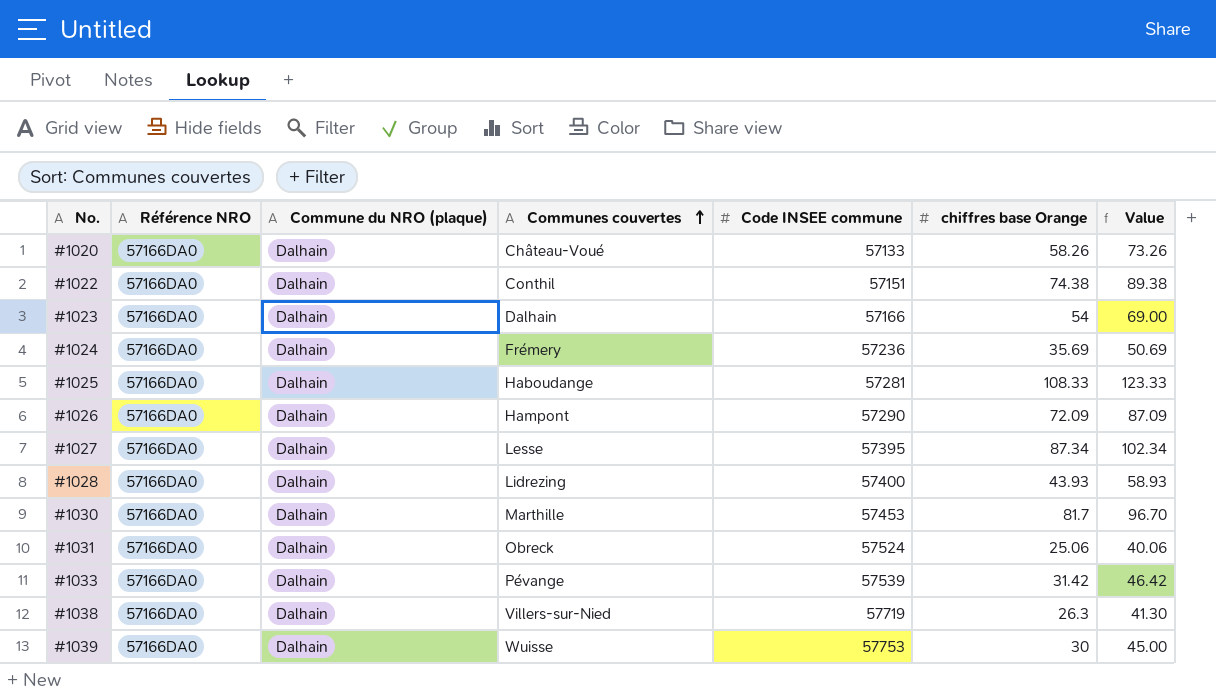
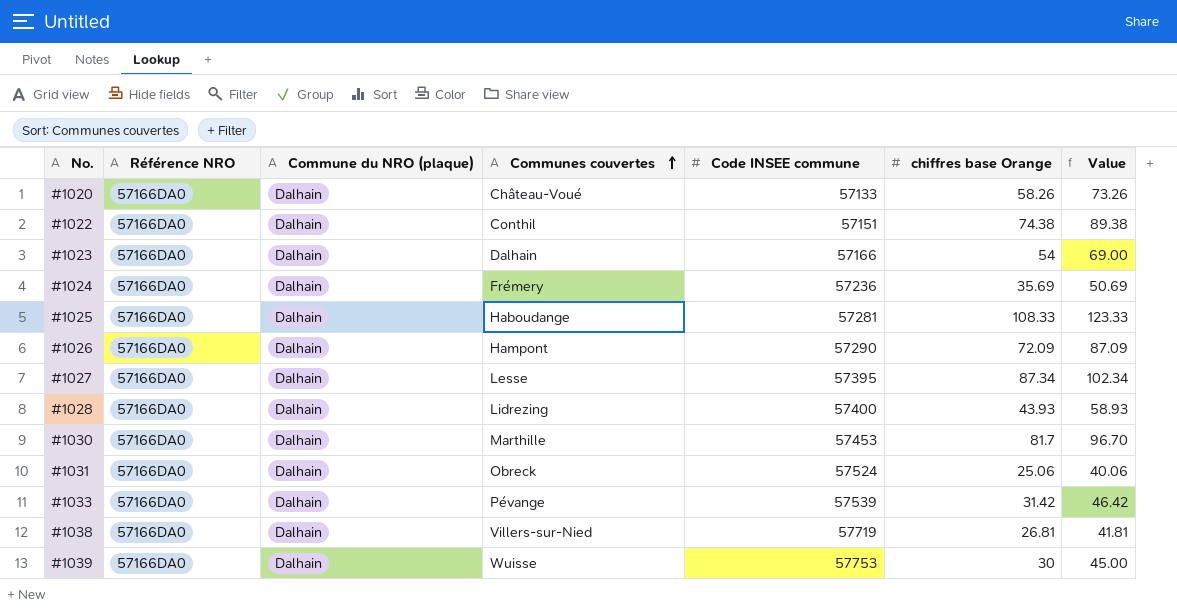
#1038 | chiffres base Orange: 26.3 -> 26.81
#1038 | Value: 41.30 -> 41.81

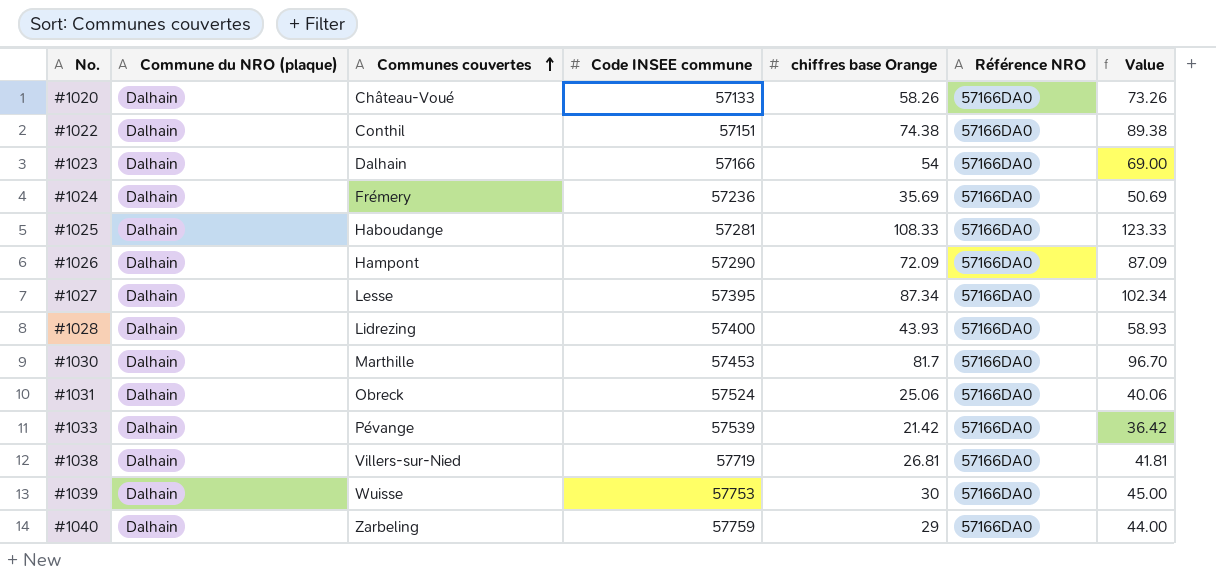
column Référence NRO | position: 2 -> 6
#1033 | chiffres base Orange: 31.42 -> 21.42
#1033 | Value: 46.42 -> 36.42
row #1040: none -> Dalhain | Zarbeling | 57759 | 29 | 57166DA0 | 44.00

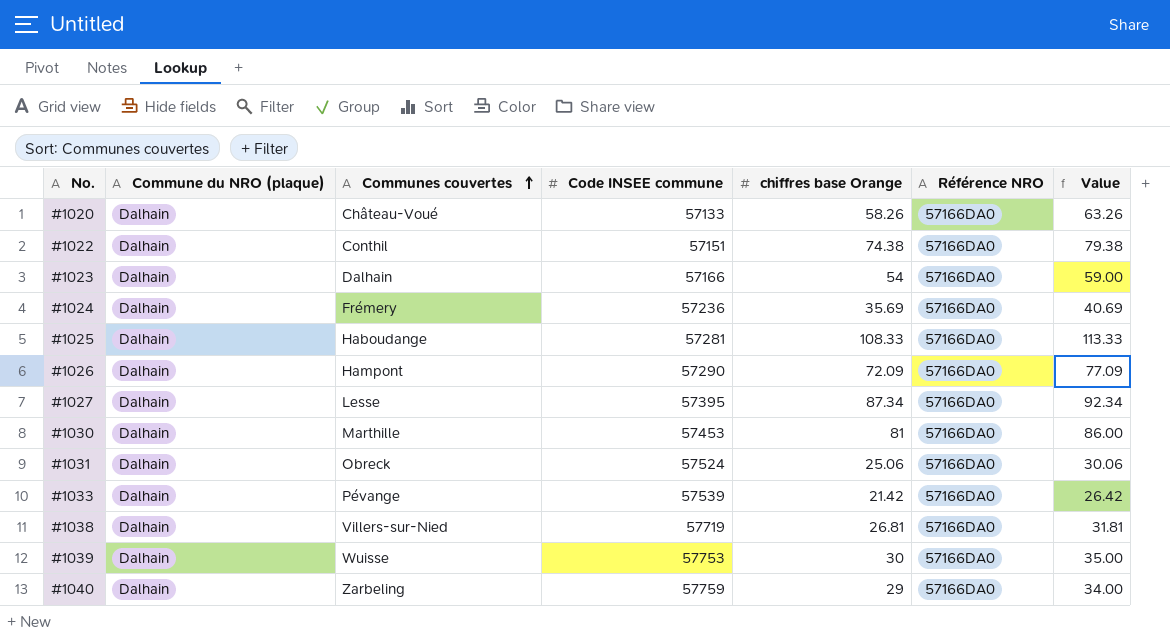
column Value | formula: [chiffres base Orange] + 15 -> [chiffres base Orange] + 5
row #1028: Dalhain | Lidrezing | 57400 | 43.93 | 57166DA0 | 58.93 -> none
#1030 | chiffres base Orange: 81.7 -> 81

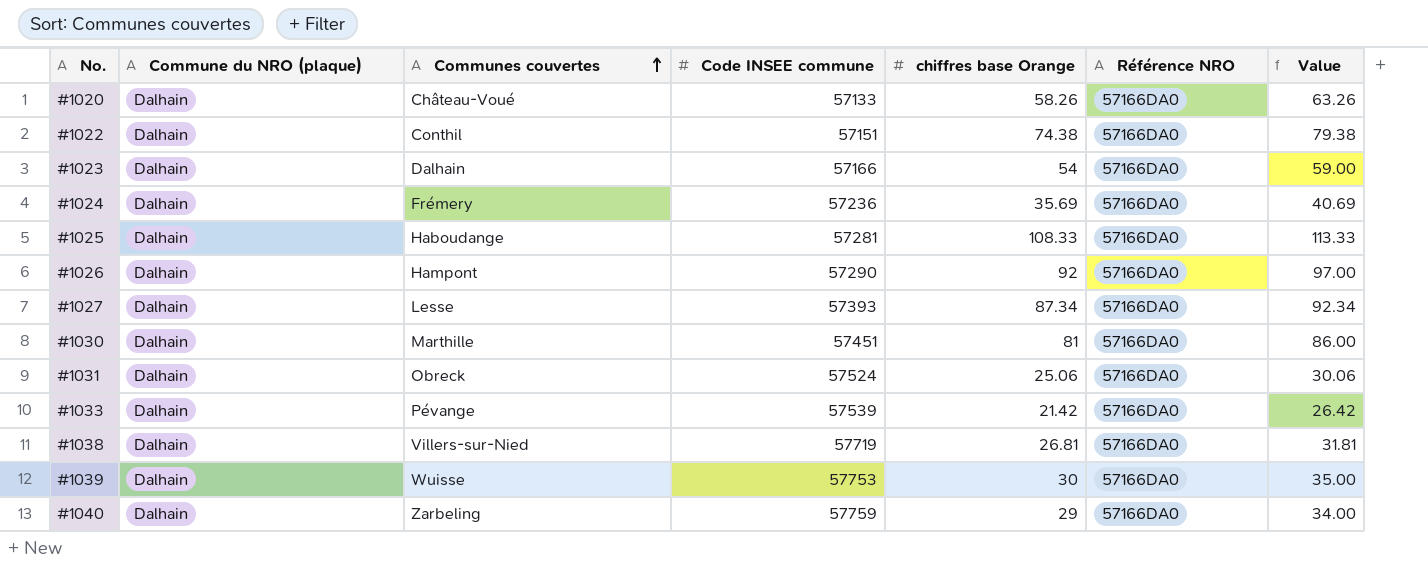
#1026 | chiffres base Orange: 72.09 -> 92
#1026 | Value: 77.09 -> 97.00
#1027 | Code INSEE commune: 57395 -> 57393
#1030 | Code INSEE commune: 57453 -> 57451

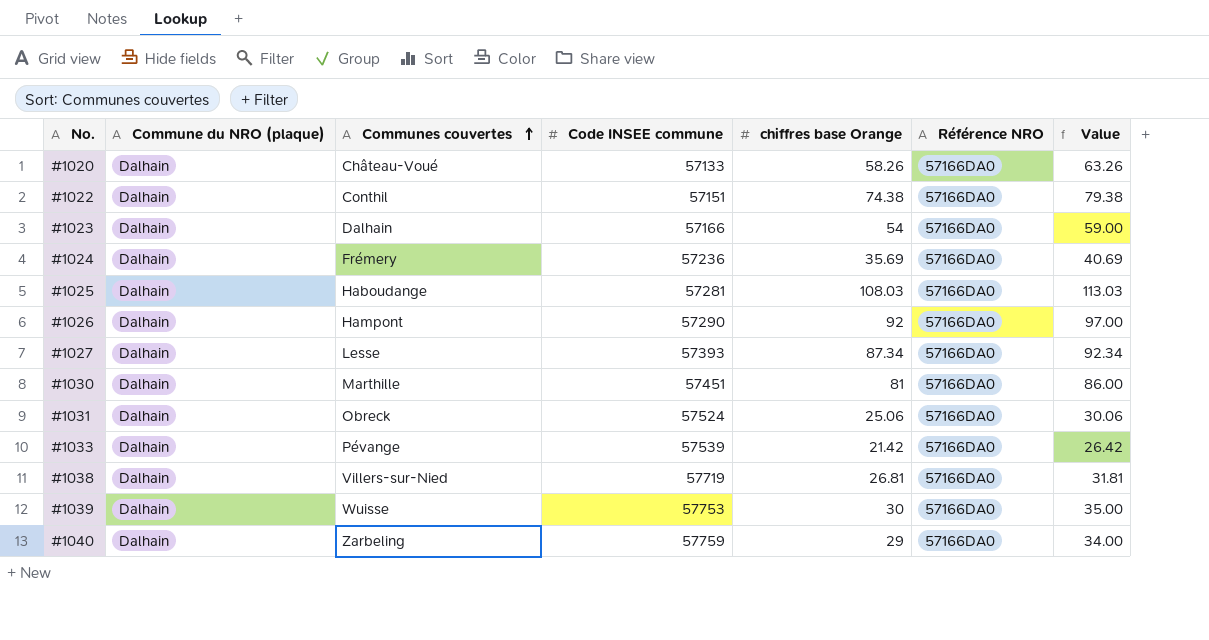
#1025 | chiffres base Orange: 108.33 -> 108.03
#1025 | Value: 113.33 -> 113.03

